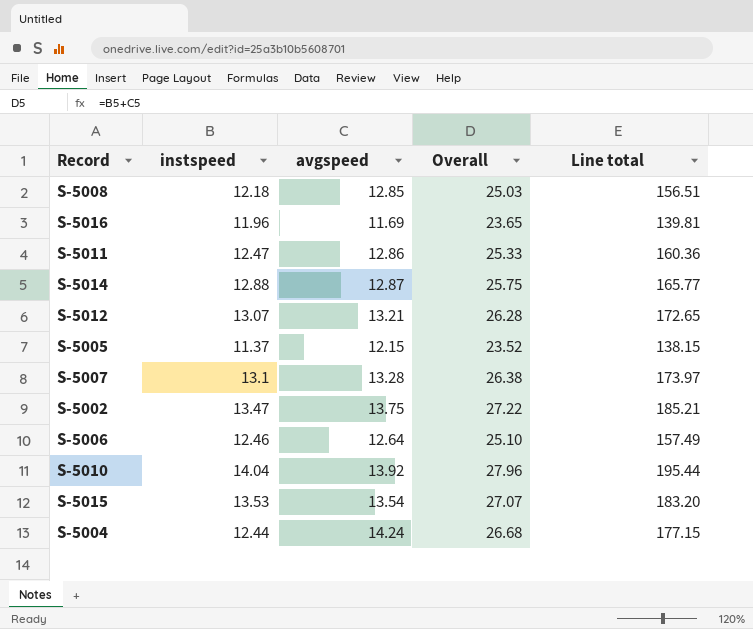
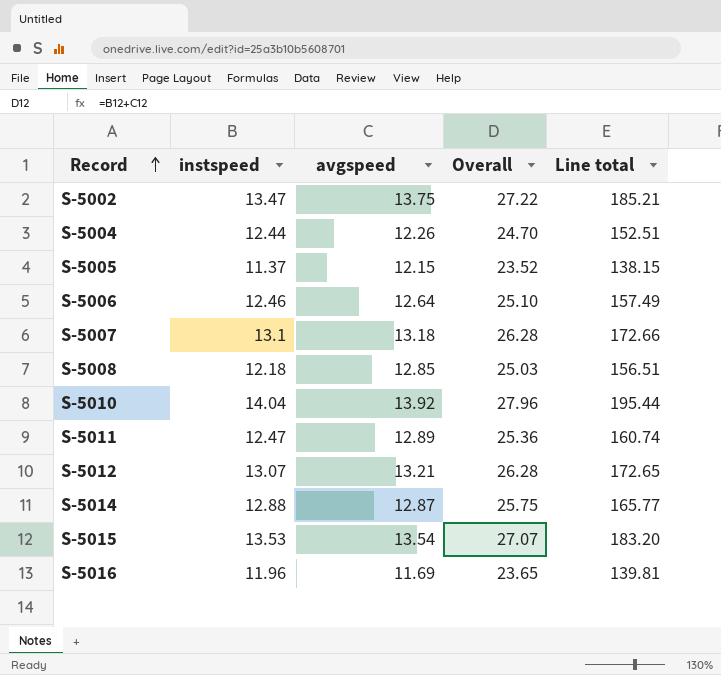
row order: none -> Record ascending
S-5004 | avgspeed: 14.24 -> 12.26
S-5004 | Overall: 26.68 -> 24.70
S-5004 | Line total: 177.15 -> 152.51
S-5007 | avgspeed: 13.28 -> 13.18
S-5007 | Overall: 26.38 -> 26.28
S-5007 | Line total: 173.97 -> 172.66
S-5011 | avgspeed: 12.86 -> 12.89
S-5011 | Overall: 25.33 -> 25.36
S-5011 | Line total: 160.36 -> 160.74

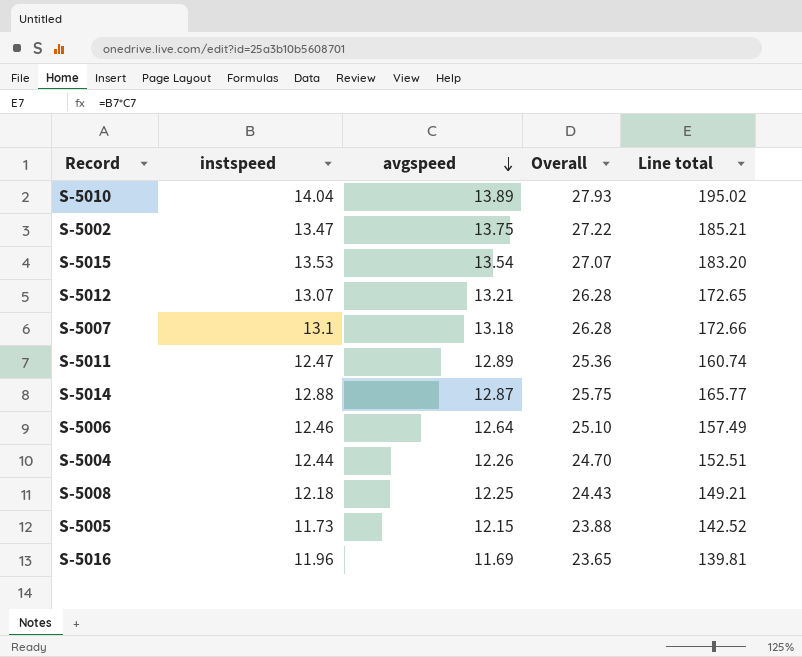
row order: Record ascending -> avgspeed descending
S-5010 | avgspeed: 13.92 -> 13.89
S-5010 | Overall: 27.96 -> 27.93
S-5010 | Line total: 195.44 -> 195.02
S-5008 | avgspeed: 12.85 -> 12.25
S-5008 | Overall: 25.03 -> 24.43
S-5008 | Line total: 156.51 -> 149.21
S-5005 | instspeed: 11.37 -> 11.73
S-5005 | Overall: 23.52 -> 23.88
S-5005 | Line total: 138.15 -> 142.52

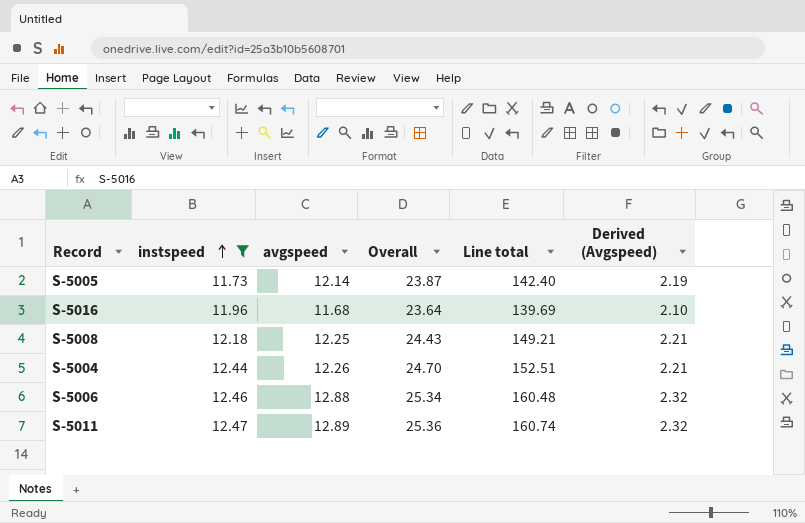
filter: none -> instspeed <= 12.47
row order: avgspeed descending -> instspeed ascending
column Derived (Avgspeed) | formula: none -> [avgspeed] * 0.18
S-5005 | avgspeed: 12.15 -> 12.14
S-5005 | Overall: 23.88 -> 23.87
S-5005 | Line total: 142.52 -> 142.40
S-5016 | avgspeed: 11.69 -> 11.68
S-5016 | Overall: 23.65 -> 23.64
S-5016 | Line total: 139.81 -> 139.69
S-5006 | avgspeed: 12.64 -> 12.88
S-5006 | Overall: 25.10 -> 25.34
S-5006 | Line total: 157.49 -> 160.48

